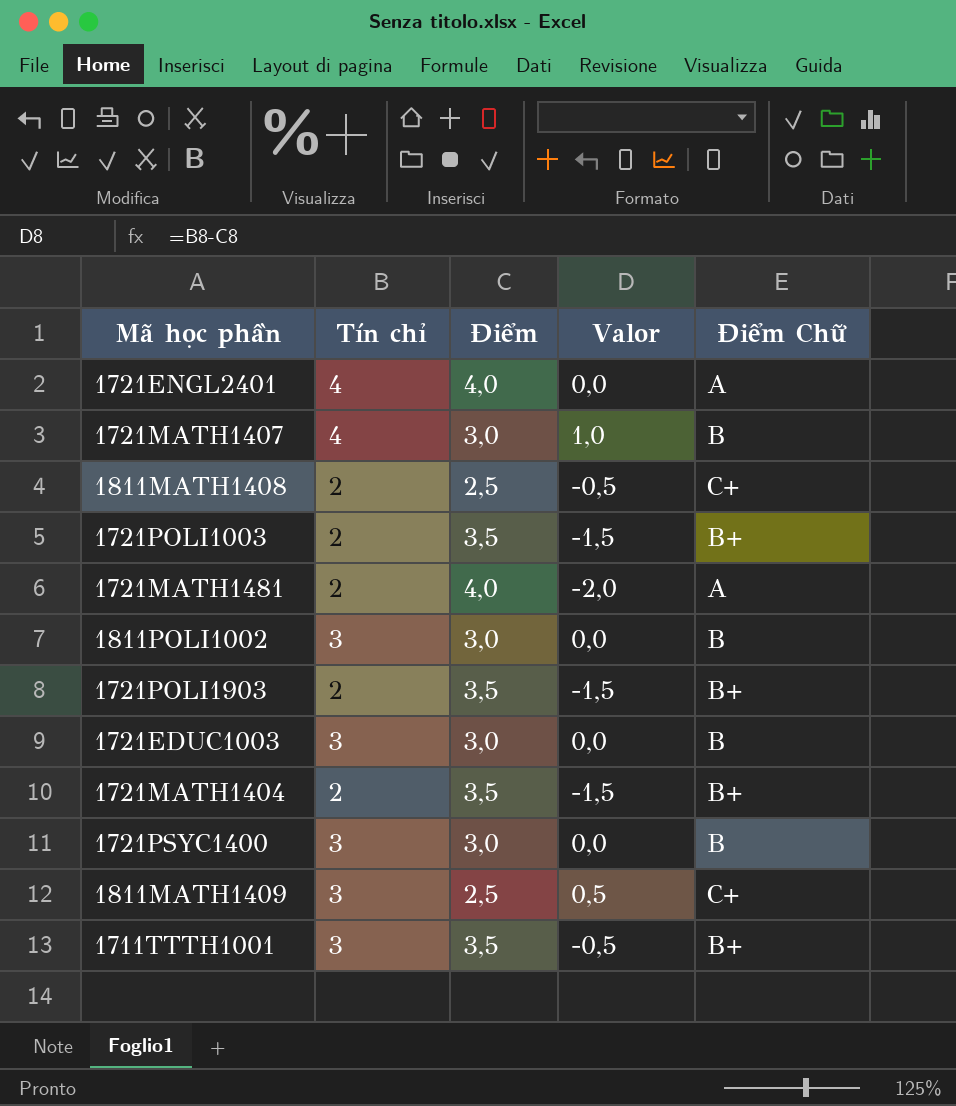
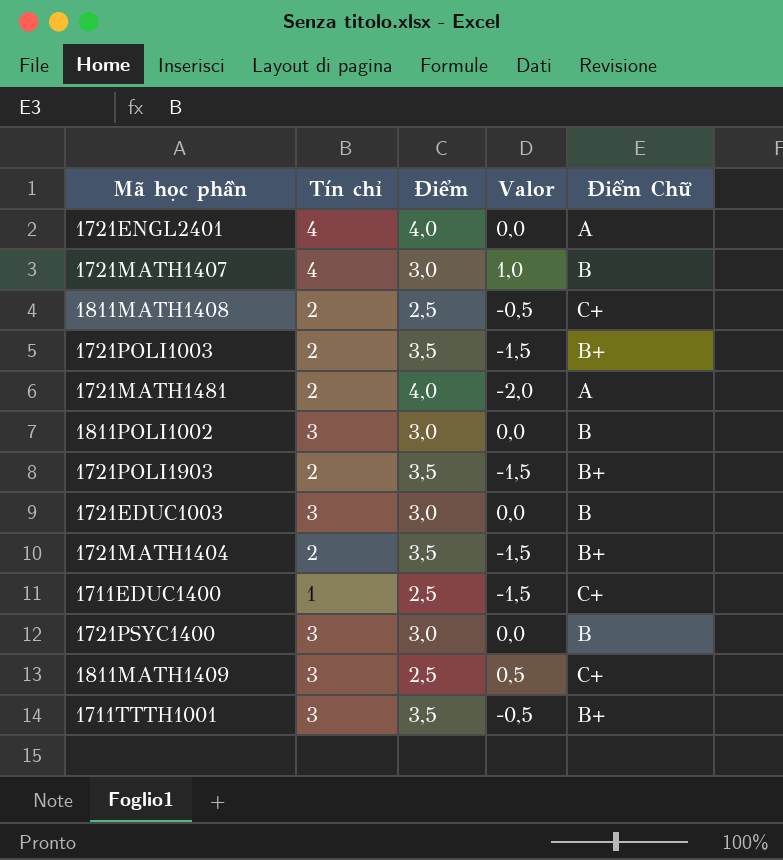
row 1711EDUC1400: none -> 1 | 2,5 | -1,5 | C+

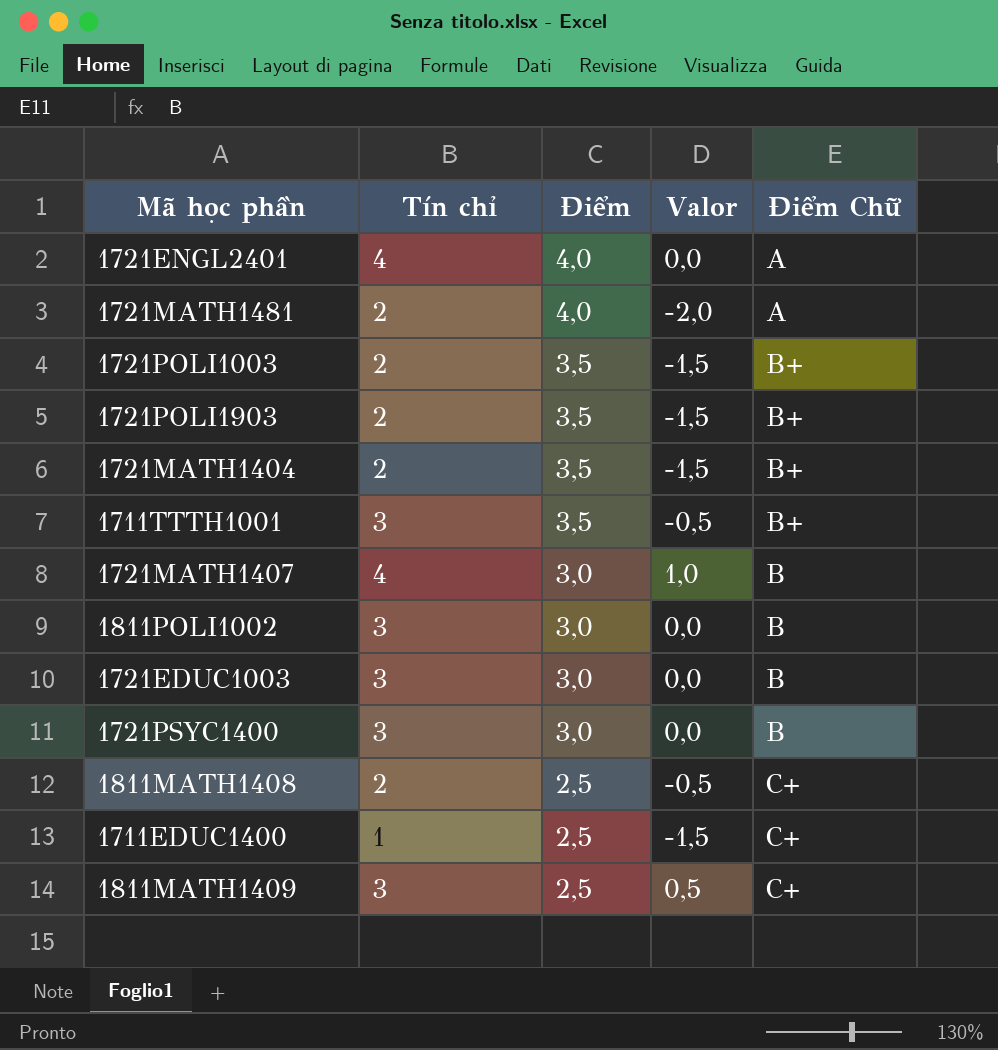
row order: none -> Điểm descending

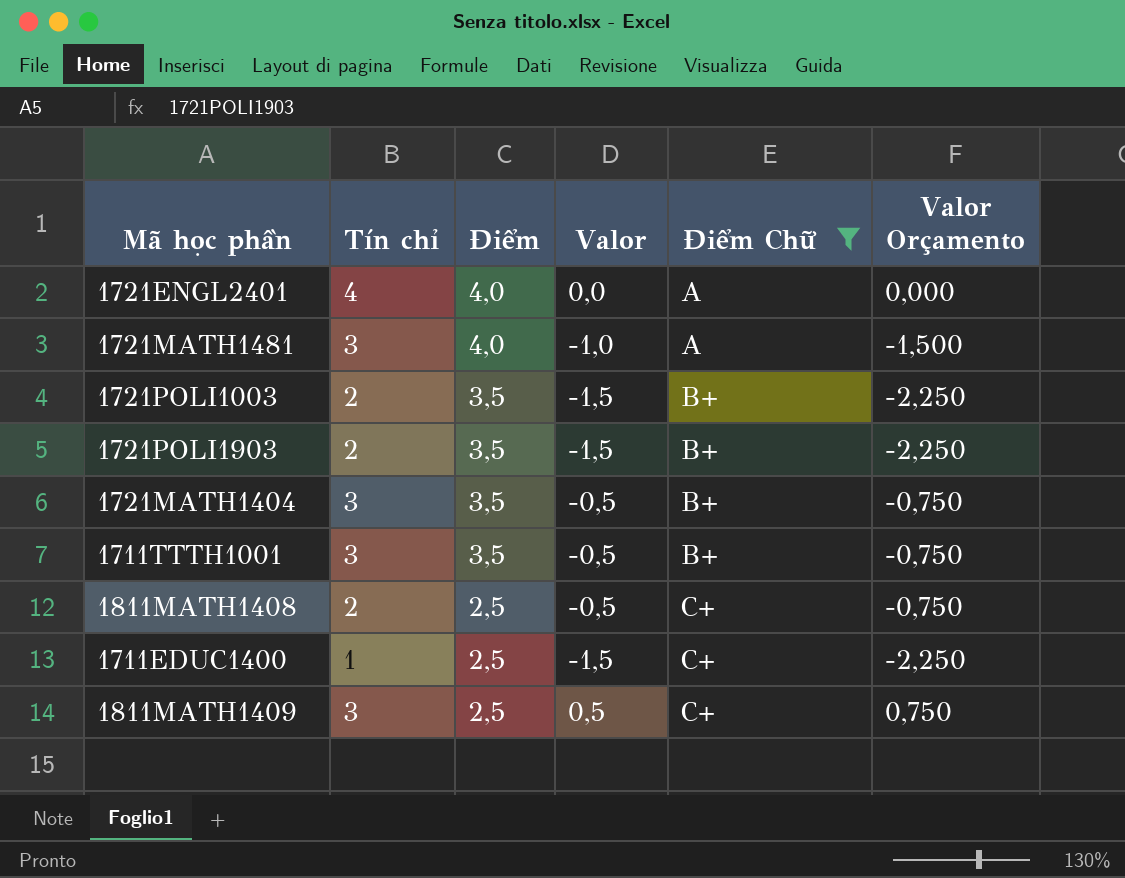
filter: none -> Điểm Chữ != B
column Valor Orçamento | formula: none -> [Valor] * 1,5
1721MATH1481 | Tín chỉ: 2 -> 3
1721MATH1481 | Valor: -2,0 -> -1,0
1721MATH1404 | Tín chỉ: 2 -> 3
1721MATH1404 | Valor: -1,5 -> -0,5

